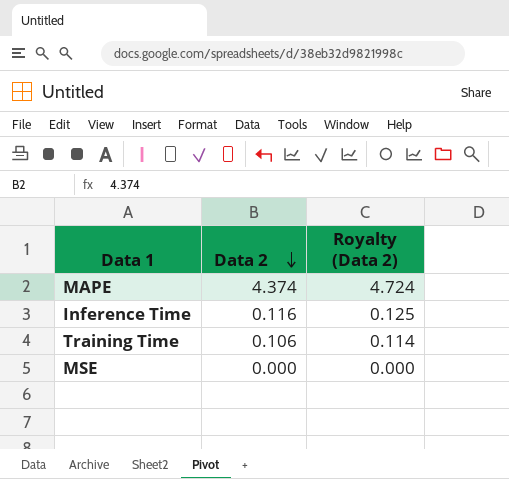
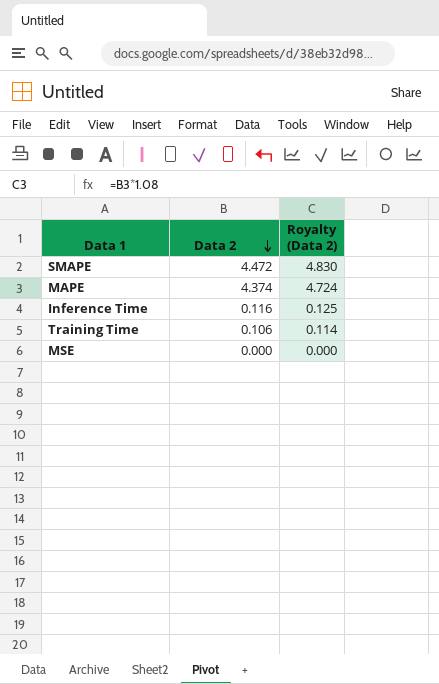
row SMAPE: none -> 4.472 | 4.830

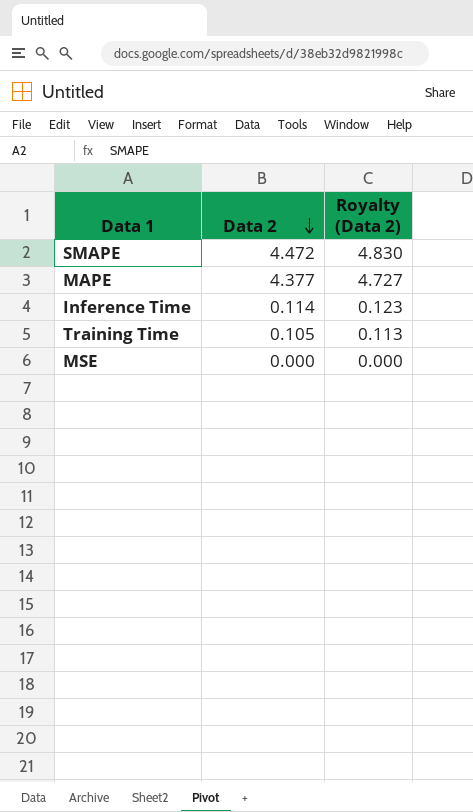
MAPE | Data 2: 4.374 -> 4.377
MAPE | Royalty (Data 2): 4.724 -> 4.727
Inference Time | Data 2: 0.116 -> 0.114
Inference Time | Royalty (Data 2): 0.125 -> 0.123
Training Time | Data 2: 0.106 -> 0.105
Training Time | Royalty (Data 2): 0.114 -> 0.113

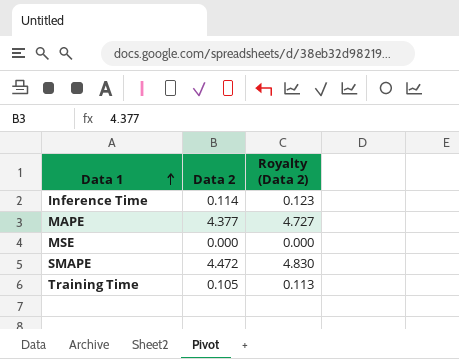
row order: Data 2 descending -> Data 1 ascending

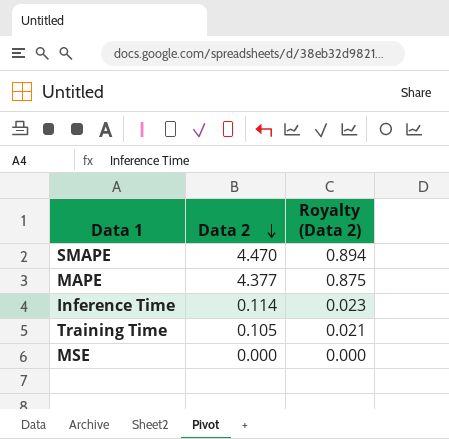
row order: Data 1 ascending -> Data 2 descending
column Royalty (Data 2) | formula: [Data 2] * 1.08 -> [Data 2] * 0.2
SMAPE | Data 2: 4.472 -> 4.470

